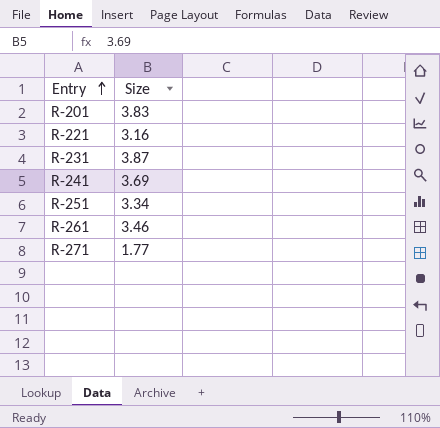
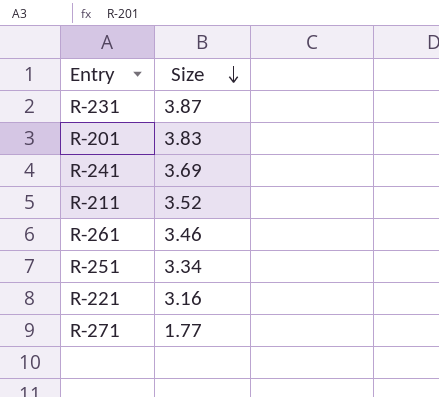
row order: Entry ascending -> Size descending
row R-211: none -> 3.52

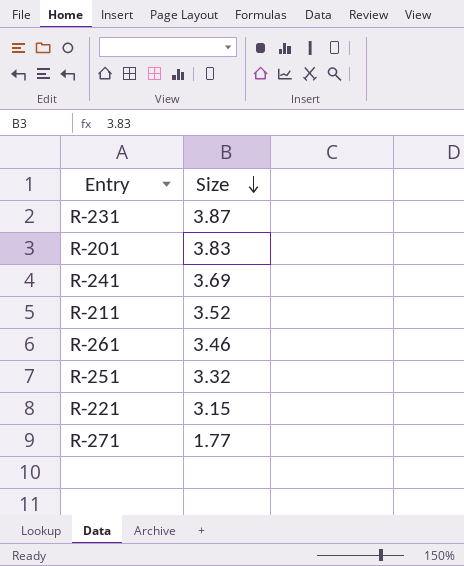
R-251 | Size: 3.34 -> 3.32
R-221 | Size: 3.16 -> 3.15

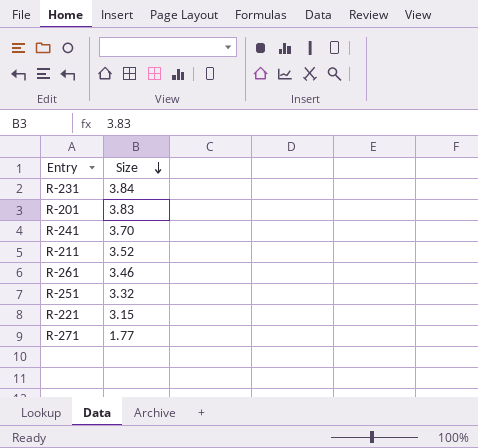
R-231 | Size: 3.87 -> 3.84
R-241 | Size: 3.69 -> 3.70

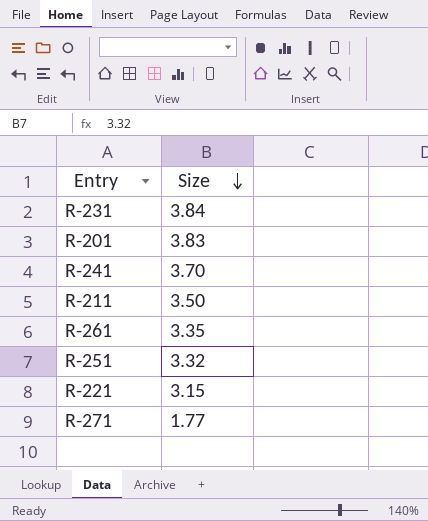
R-211 | Size: 3.52 -> 3.50
R-261 | Size: 3.46 -> 3.35

